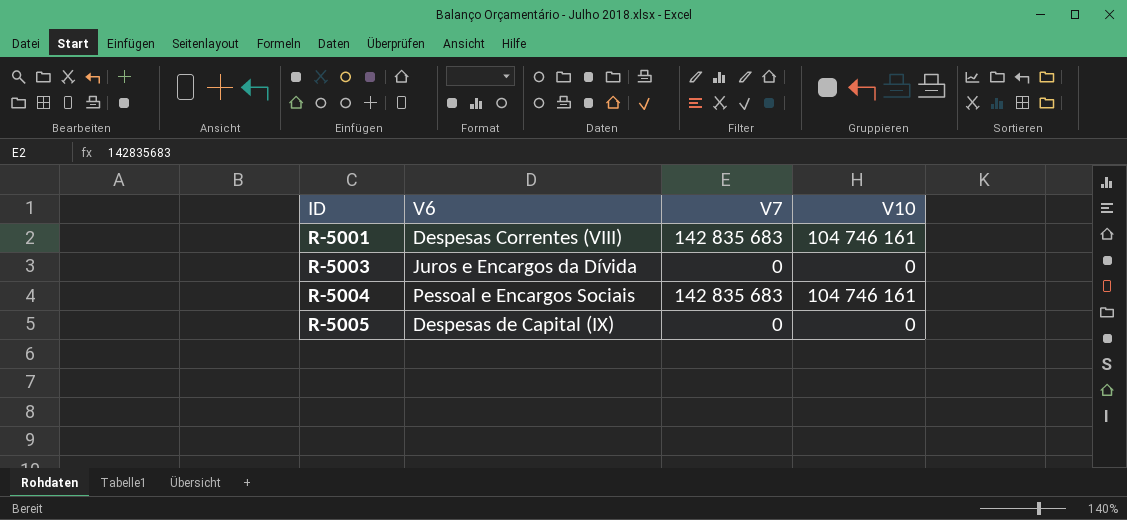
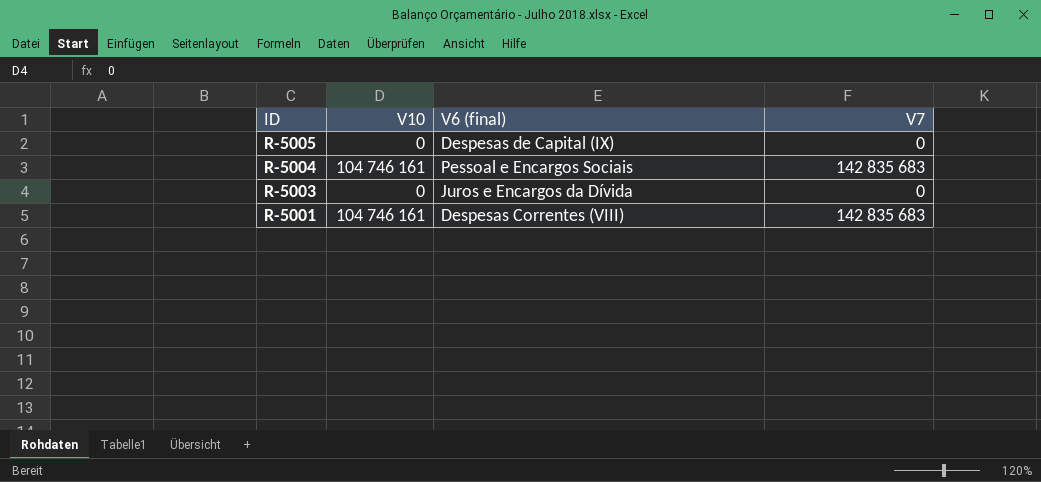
row order: ID ascending -> ID descending
column V10 | position: 4 -> 2
column name: V6 -> V6 (final)

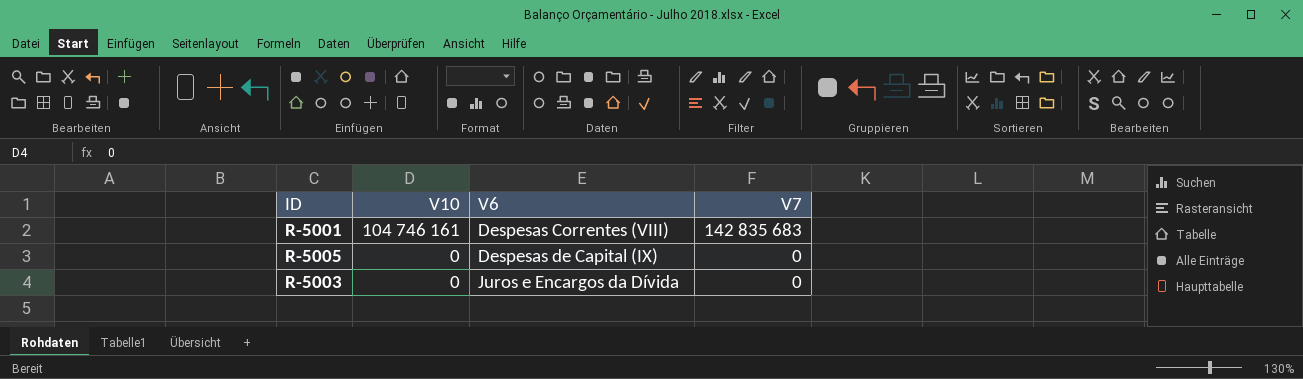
row order: ID descending -> V10 descending
column name: V6 (final) -> V6
row R-5004: 104 746 161 | Pessoal e Encargos Sociais | 142 835 683 -> none

